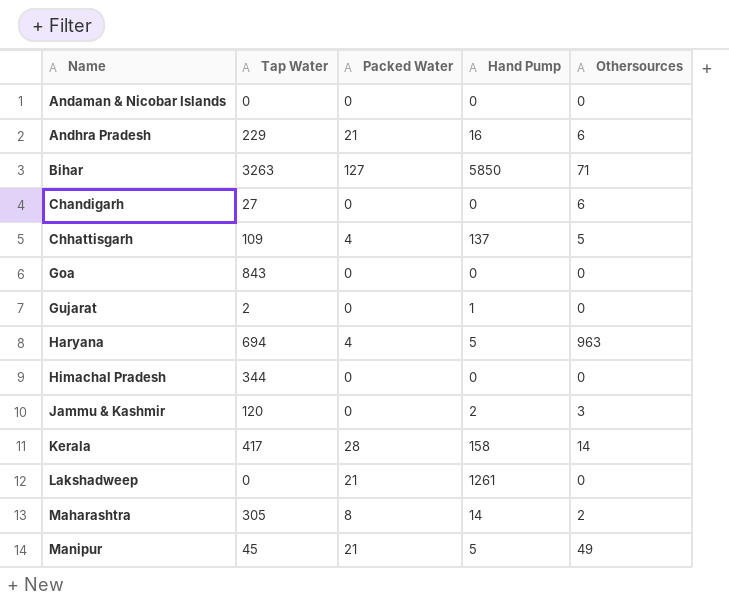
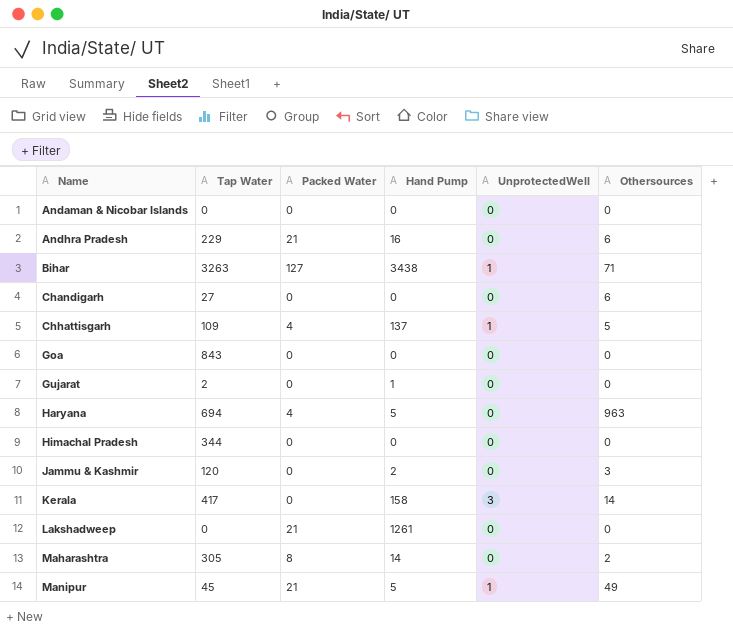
column UnprotectedWell | position: none -> 5
Bihar | Hand Pump: 5850 -> 3438
Kerala | Packed Water: 28 -> 0

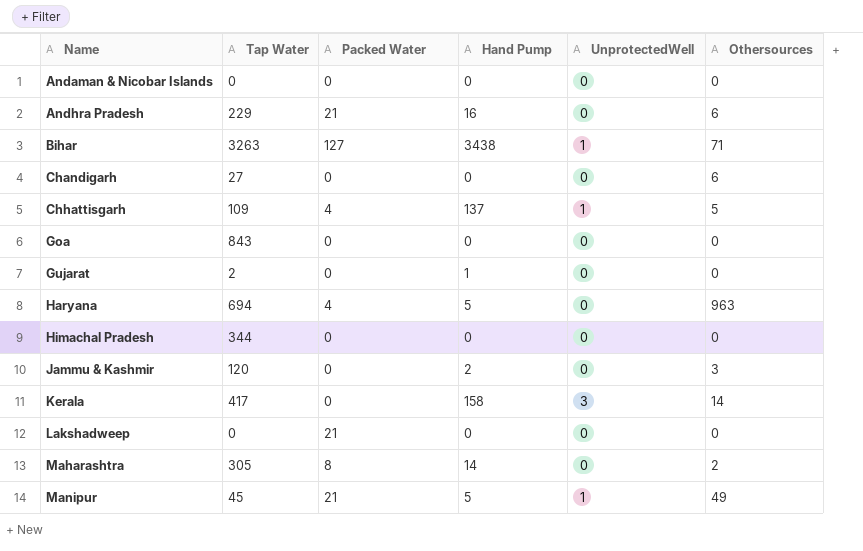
Lakshadweep | Hand Pump: 1261 -> 0

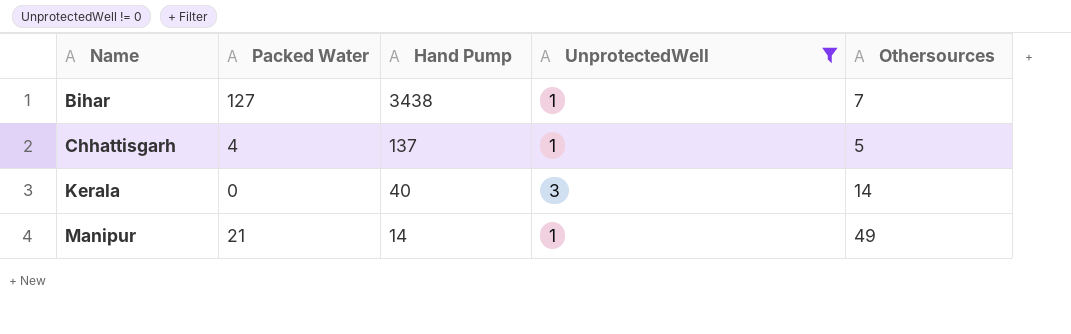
filter: none -> UnprotectedWell != 0
column Tap Water | position: 2 -> none
Bihar | Othersources: 71 -> 7
Kerala | Hand Pump: 158 -> 40
Manipur | Hand Pump: 5 -> 14

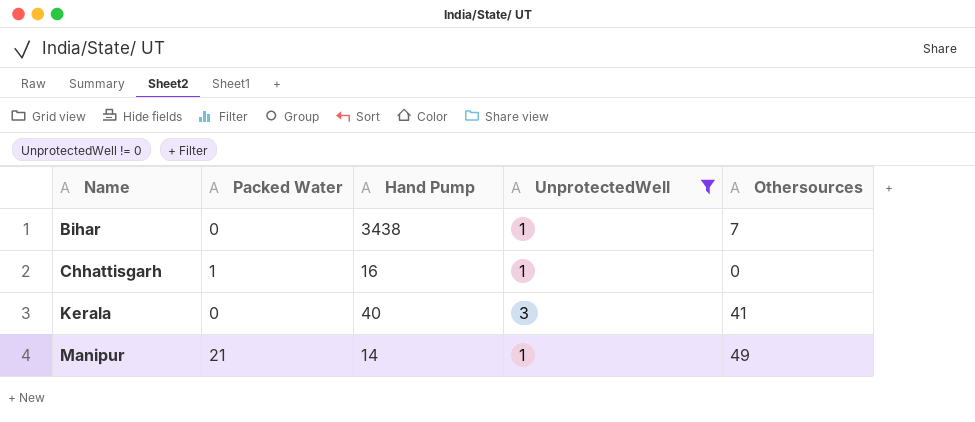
Bihar | Packed Water: 127 -> 0
Chhattisgarh | Packed Water: 4 -> 1
Chhattisgarh | Hand Pump: 137 -> 16
Chhattisgarh | Othersources: 5 -> 0
Kerala | Othersources: 14 -> 41

